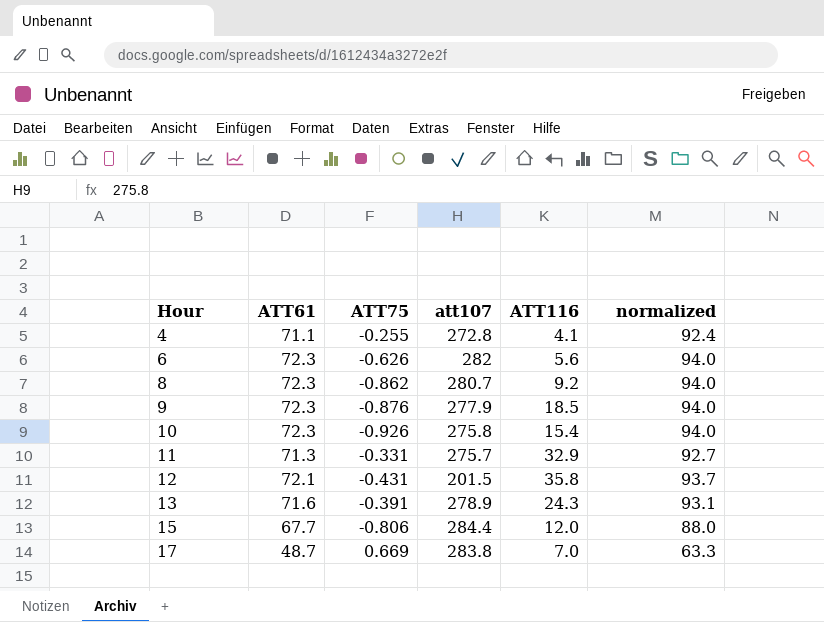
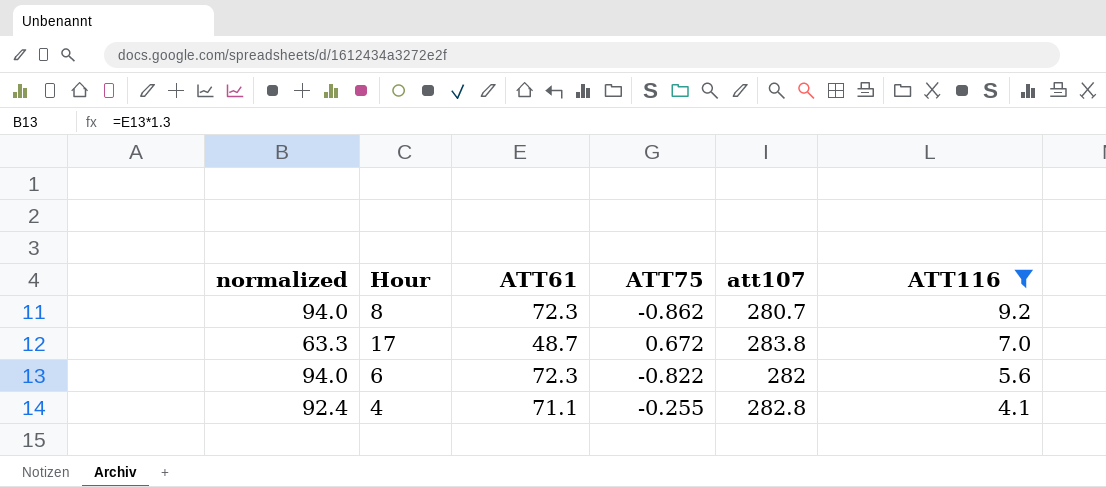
filter: none -> ATT116 <= 9.2
row order: Hour ascending -> ATT116 descending
column normalized | position: 6 -> 1
17 | ATT75: 0.669 -> 0.672
6 | ATT75: -0.626 -> -0.822
4 | att107: 272.8 -> 282.8

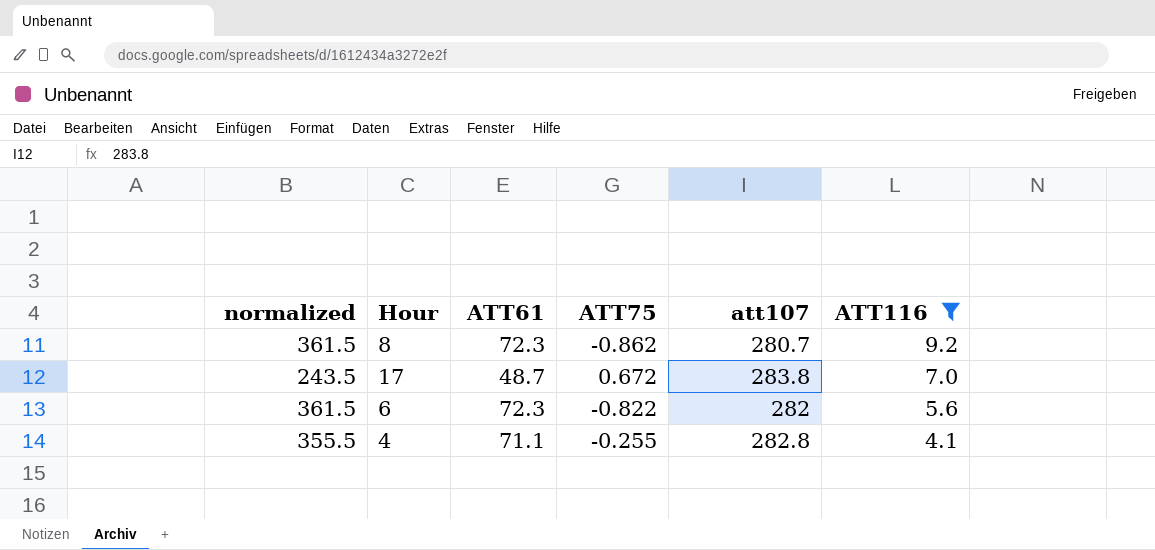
column normalized | formula: [ATT61] * 1.3 -> [ATT61] * 5

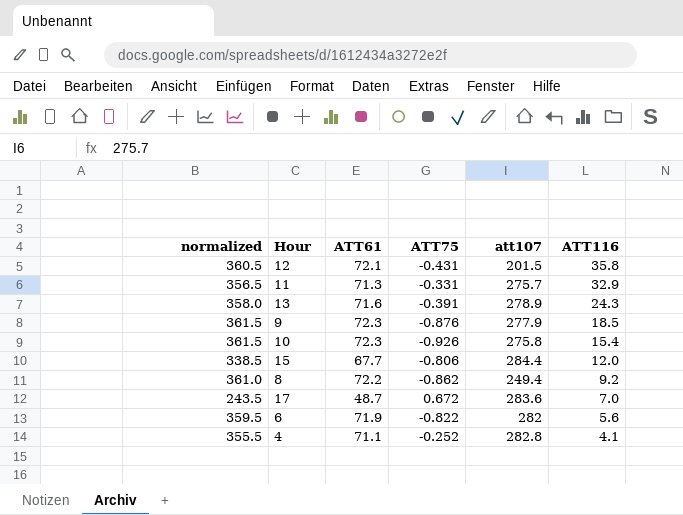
filter: ATT116 <= 9.2 -> none
8 | normalized: 361.5 -> 361.0
8 | ATT61: 72.3 -> 72.2
8 | att107: 280.7 -> 249.4
17 | att107: 283.8 -> 283.6
6 | normalized: 361.5 -> 359.5
6 | ATT61: 72.3 -> 71.9
4 | ATT75: -0.255 -> -0.252

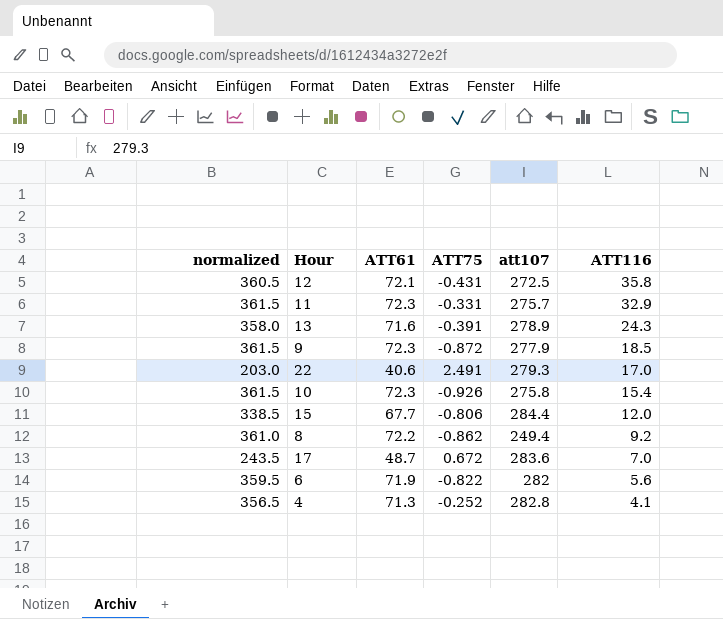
12 | att107: 201.5 -> 272.5
11 | normalized: 356.5 -> 361.5
11 | ATT61: 71.3 -> 72.3
9 | ATT75: -0.876 -> -0.872
row 22: none -> 203.0 | 40.6 | 2.491 | 279.3 | 17.0
4 | normalized: 355.5 -> 356.5
4 | ATT61: 71.1 -> 71.3

